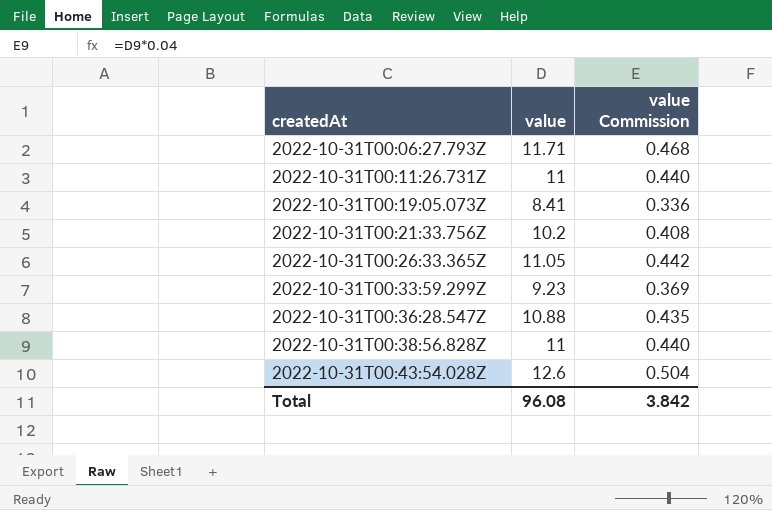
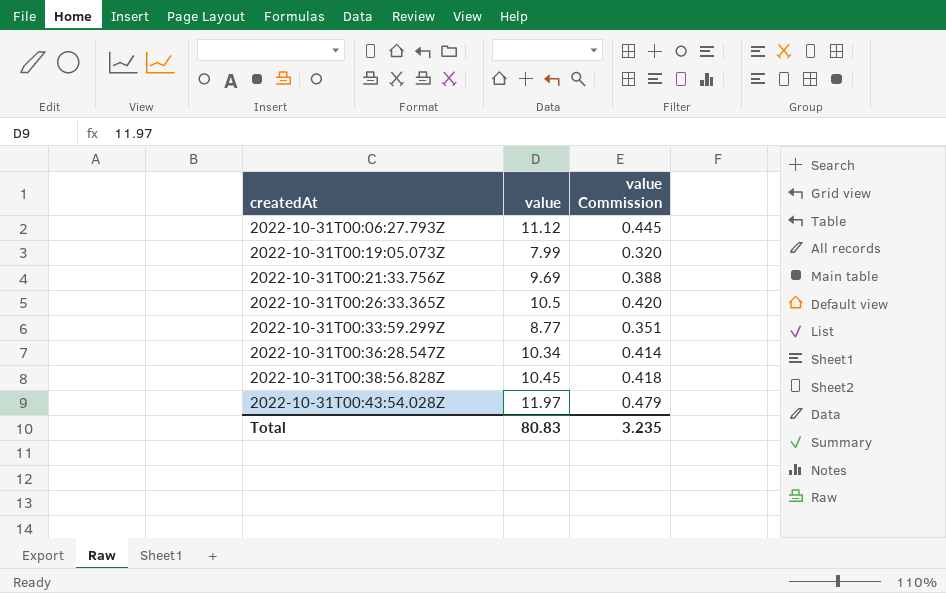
row 2022-10-31T00:11:26.731Z: 11 | 0.440 -> none
2022-10-31T00:06:27.793Z | value: 11.71 -> 11.12
2022-10-31T00:06:27.793Z | value Commission: 0.468 -> 0.445
2022-10-31T00:19:05.073Z | value: 8.41 -> 7.99
2022-10-31T00:19:05.073Z | value Commission: 0.336 -> 0.320
2022-10-31T00:21:33.756Z | value: 10.2 -> 9.69
2022-10-31T00:21:33.756Z | value Commission: 0.408 -> 0.388
2022-10-31T00:26:33.365Z | value: 11.05 -> 10.5
2022-10-31T00:26:33.365Z | value Commission: 0.442 -> 0.420
2022-10-31T00:33:59.299Z | value: 9.23 -> 8.77
2022-10-31T00:33:59.299Z | value Commission: 0.369 -> 0.351
2022-10-31T00:36:28.547Z | value: 10.88 -> 10.34
2022-10-31T00:36:28.547Z | value Commission: 0.435 -> 0.414
2022-10-31T00:38:56.828Z | value: 11 -> 10.45
2022-10-31T00:38:56.828Z | value Commission: 0.440 -> 0.418
2022-10-31T00:43:54.028Z | value: 12.6 -> 11.97
2022-10-31T00:43:54.028Z | value Commission: 0.504 -> 0.479
Total | value: 96.08 -> 80.83
Total | value Commission: 3.842 -> 3.235

